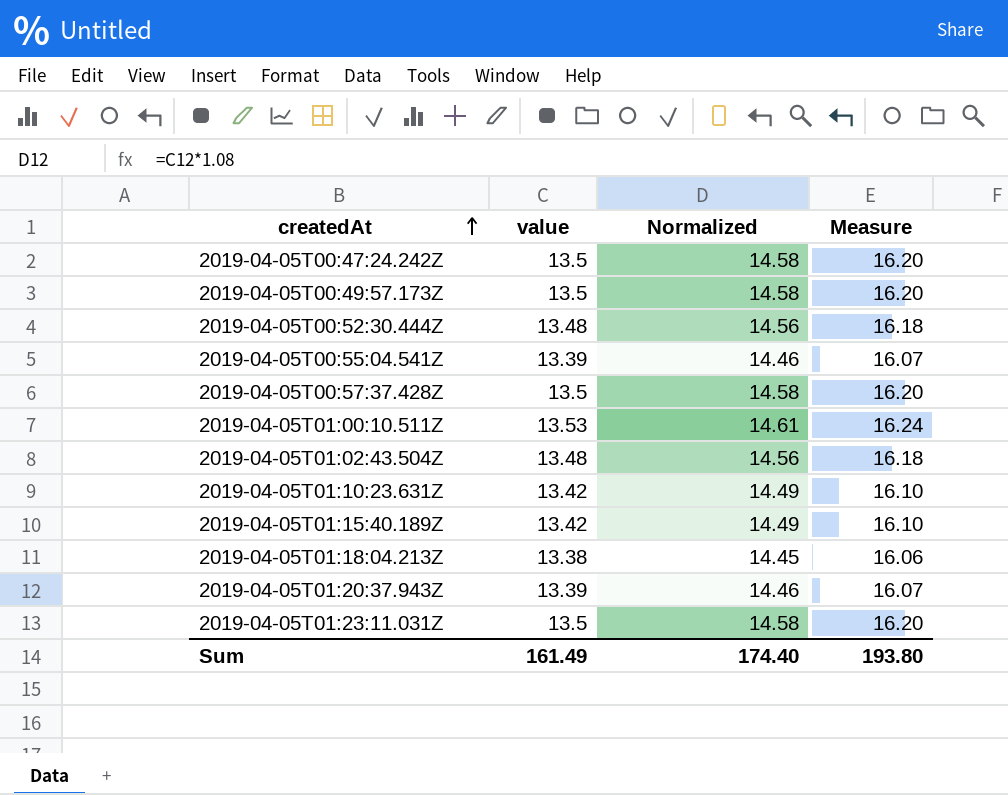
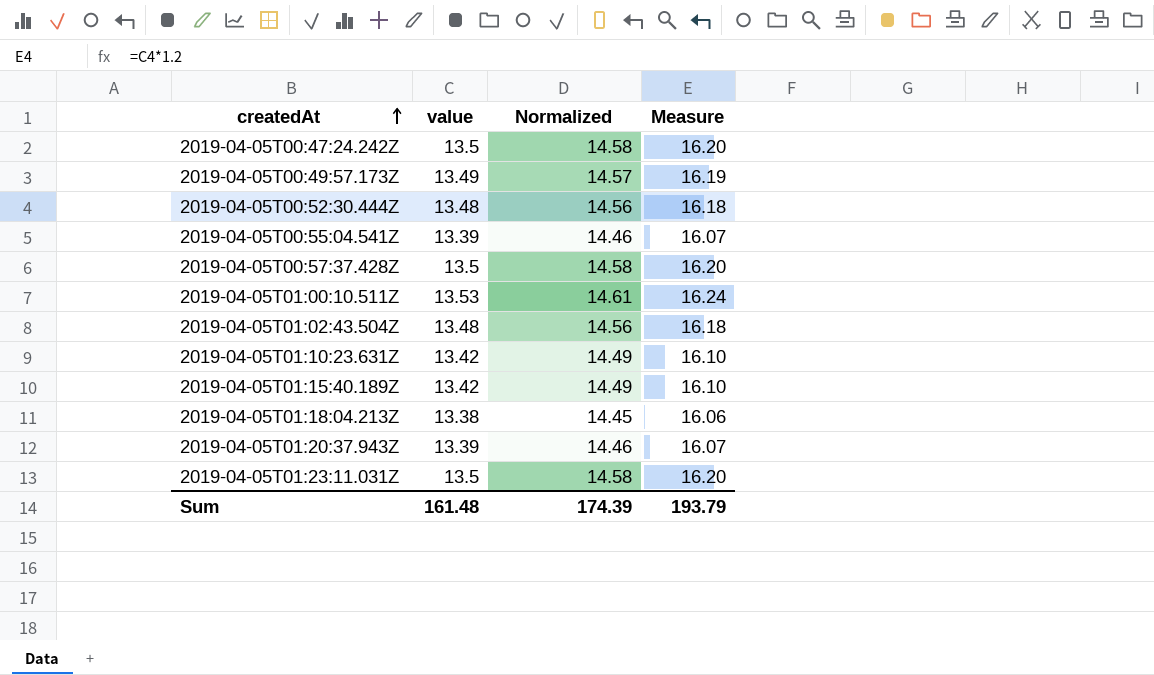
2019-04-05T00:49:57.173Z | value: 13.5 -> 13.49
2019-04-05T00:49:57.173Z | Normalized: 14.58 -> 14.57
2019-04-05T00:49:57.173Z | Measure: 16.20 -> 16.19
Sum | value: 161.49 -> 161.48
Sum | Normalized: 174.40 -> 174.39
Sum | Measure: 193.80 -> 193.79

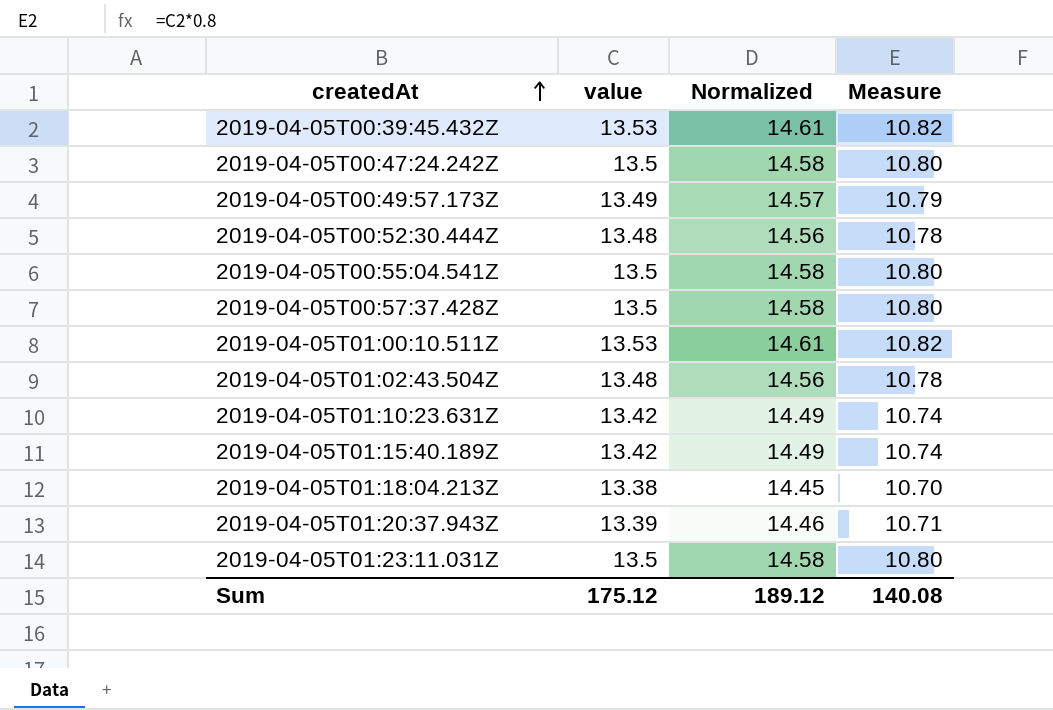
column Measure | formula: [value] * 1.2 -> [value] * 0.8
row 2019-04-05T00:39:45.432Z: none -> 13.53 | 14.61 | 10.82
2019-04-05T00:55:04.541Z | value: 13.39 -> 13.5
2019-04-05T00:55:04.541Z | Normalized: 14.46 -> 14.58
Sum | value: 161.48 -> 175.12
Sum | Normalized: 174.39 -> 189.12
Sum | Measure: 193.79 -> 140.08

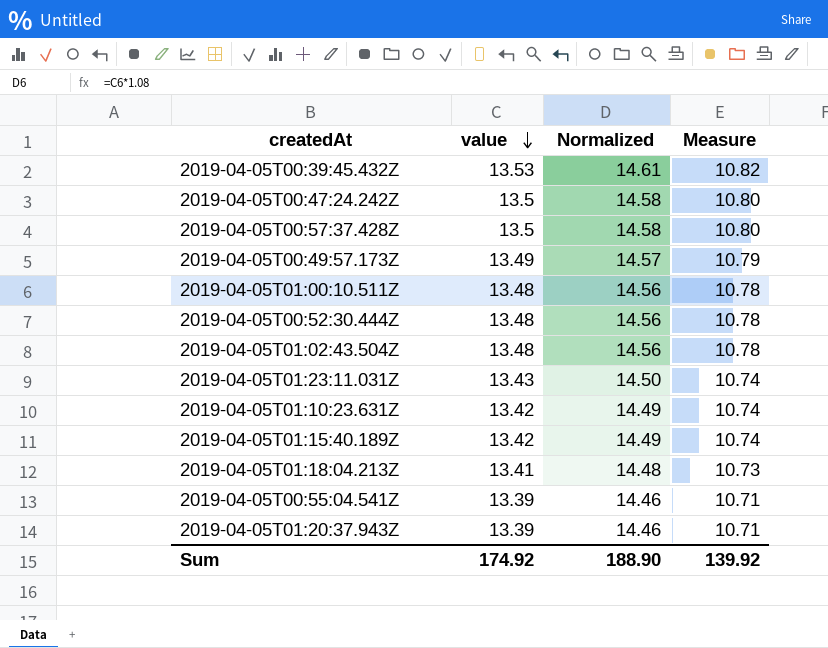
row order: createdAt ascending -> value descending
2019-04-05T01:00:10.511Z | value: 13.53 -> 13.48
2019-04-05T01:00:10.511Z | Normalized: 14.61 -> 14.56
2019-04-05T01:00:10.511Z | Measure: 10.82 -> 10.78
2019-04-05T01:23:11.031Z | value: 13.5 -> 13.43
2019-04-05T01:23:11.031Z | Normalized: 14.58 -> 14.50
2019-04-05T01:23:11.031Z | Measure: 10.80 -> 10.74
2019-04-05T01:18:04.213Z | value: 13.38 -> 13.41
2019-04-05T01:18:04.213Z | Normalized: 14.45 -> 14.48
2019-04-05T01:18:04.213Z | Measure: 10.70 -> 10.73
2019-04-05T00:55:04.541Z | value: 13.5 -> 13.39
2019-04-05T00:55:04.541Z | Normalized: 14.58 -> 14.46
2019-04-05T00:55:04.541Z | Measure: 10.80 -> 10.71
Sum | value: 175.12 -> 174.92
Sum | Normalized: 189.12 -> 188.90
Sum | Measure: 140.08 -> 139.92

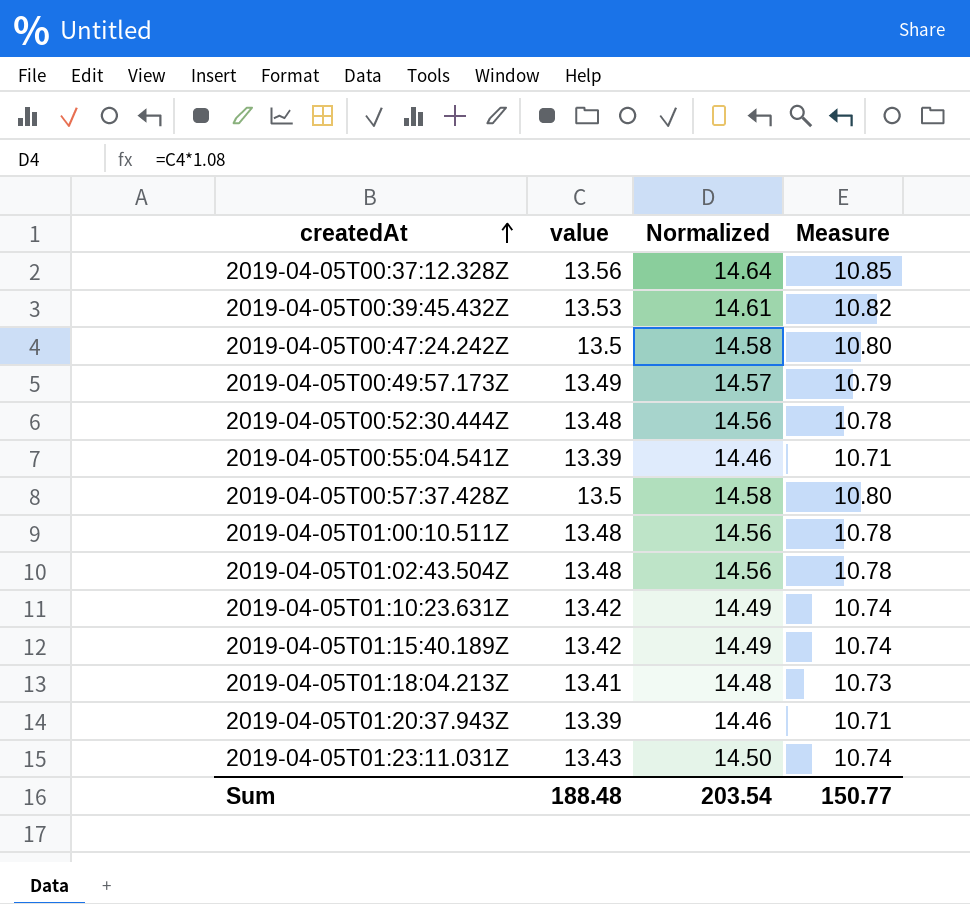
row order: value descending -> createdAt ascending
row 2019-04-05T00:37:12.328Z: none -> 13.56 | 14.64 | 10.85
Sum | value: 174.92 -> 188.48
Sum | Normalized: 188.90 -> 203.54
Sum | Measure: 139.92 -> 150.77

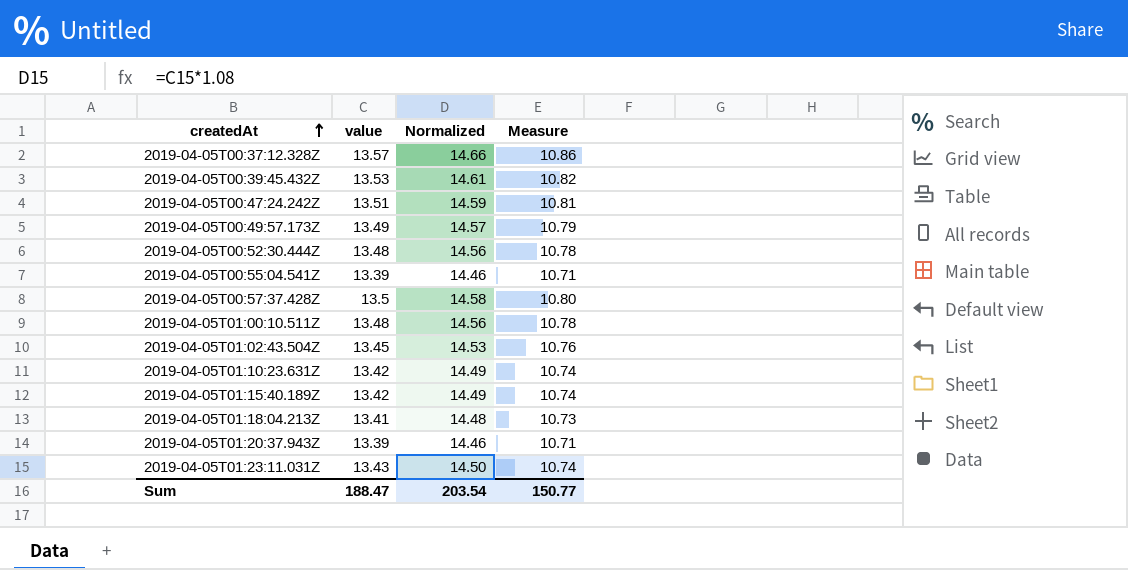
2019-04-05T00:37:12.328Z | value: 13.56 -> 13.57
2019-04-05T00:37:12.328Z | Normalized: 14.64 -> 14.66
2019-04-05T00:37:12.328Z | Measure: 10.85 -> 10.86
2019-04-05T00:47:24.242Z | value: 13.5 -> 13.51
2019-04-05T00:47:24.242Z | Normalized: 14.58 -> 14.59
2019-04-05T00:47:24.242Z | Measure: 10.80 -> 10.81
2019-04-05T01:02:43.504Z | value: 13.48 -> 13.45
2019-04-05T01:02:43.504Z | Normalized: 14.56 -> 14.53
2019-04-05T01:02:43.504Z | Measure: 10.78 -> 10.76
Sum | value: 188.48 -> 188.47

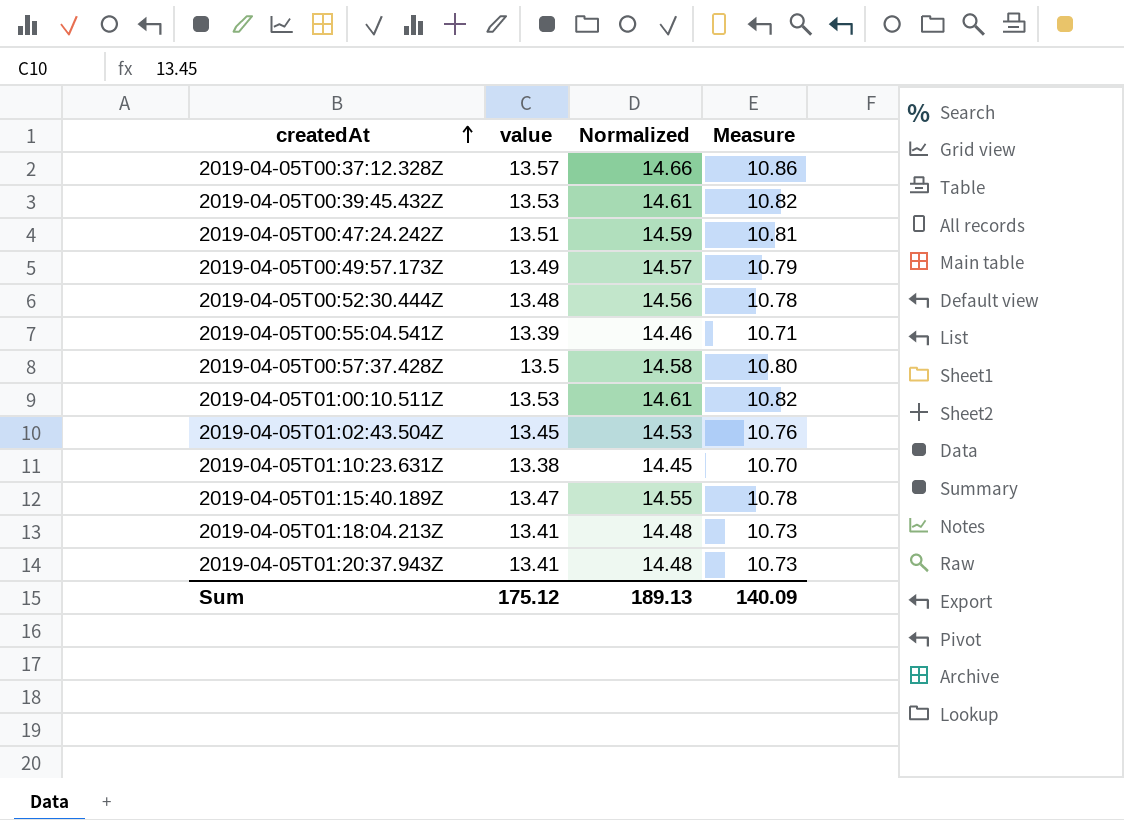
row 2019-04-05T01:23:11.031Z: 13.43 | 14.50 | 10.74 -> none
2019-04-05T01:00:10.511Z | value: 13.48 -> 13.53
2019-04-05T01:00:10.511Z | Normalized: 14.56 -> 14.61
2019-04-05T01:00:10.511Z | Measure: 10.78 -> 10.82
2019-04-05T01:10:23.631Z | value: 13.42 -> 13.38
2019-04-05T01:10:23.631Z | Normalized: 14.49 -> 14.45
2019-04-05T01:10:23.631Z | Measure: 10.74 -> 10.70
2019-04-05T01:15:40.189Z | value: 13.42 -> 13.47
2019-04-05T01:15:40.189Z | Normalized: 14.49 -> 14.55
2019-04-05T01:15:40.189Z | Measure: 10.74 -> 10.78
2019-04-05T01:20:37.943Z | value: 13.39 -> 13.41
2019-04-05T01:20:37.943Z | Normalized: 14.46 -> 14.48
2019-04-05T01:20:37.943Z | Measure: 10.71 -> 10.73
Sum | value: 188.47 -> 175.12
Sum | Normalized: 203.54 -> 189.13
Sum | Measure: 150.77 -> 140.09

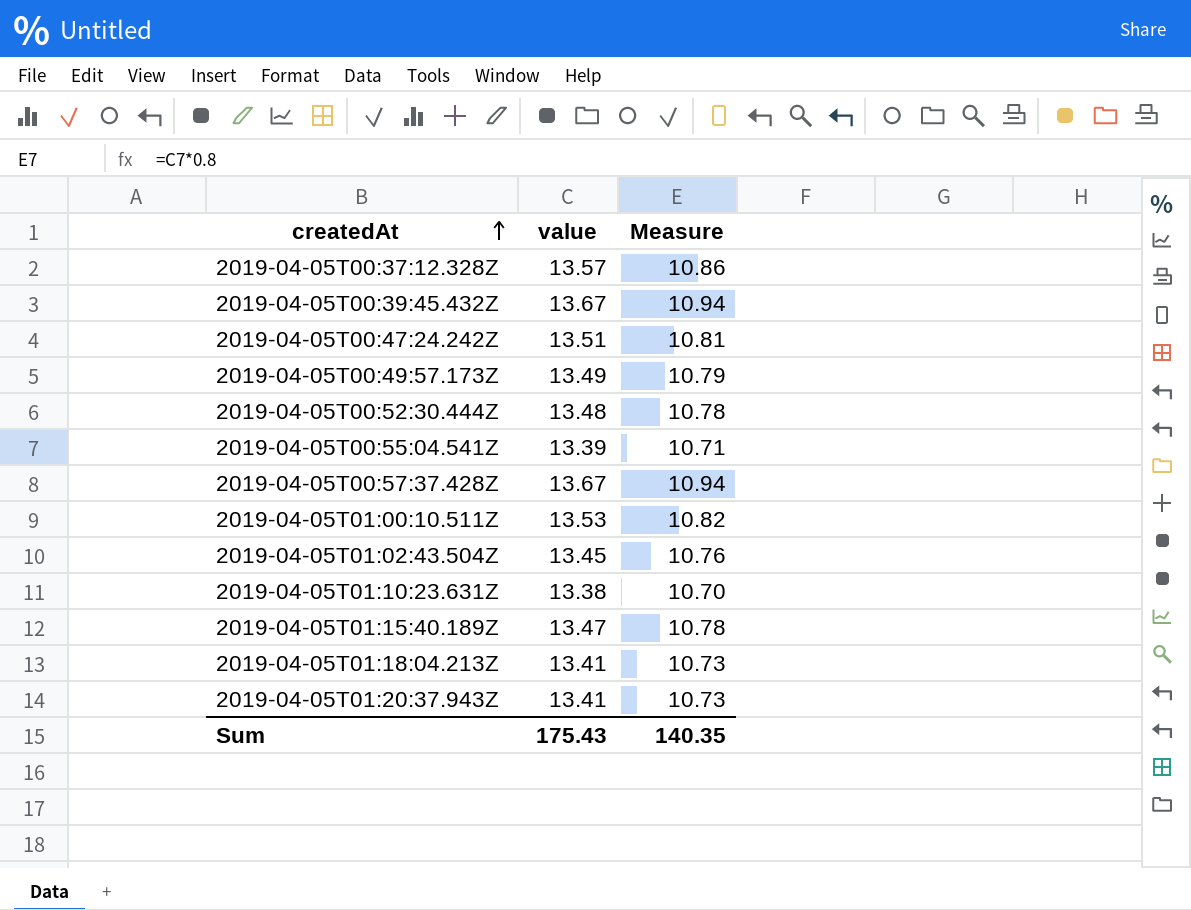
column Normalized | formula: [value] * 1.08 -> none
2019-04-05T00:39:45.432Z | value: 13.53 -> 13.67
2019-04-05T00:39:45.432Z | Measure: 10.82 -> 10.94
2019-04-05T00:57:37.428Z | value: 13.5 -> 13.67
2019-04-05T00:57:37.428Z | Measure: 10.80 -> 10.94
Sum | value: 175.12 -> 175.43
Sum | Measure: 140.09 -> 140.35

